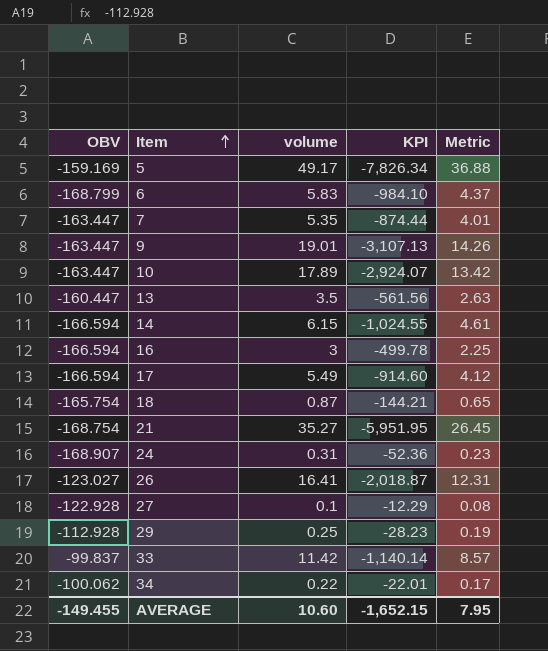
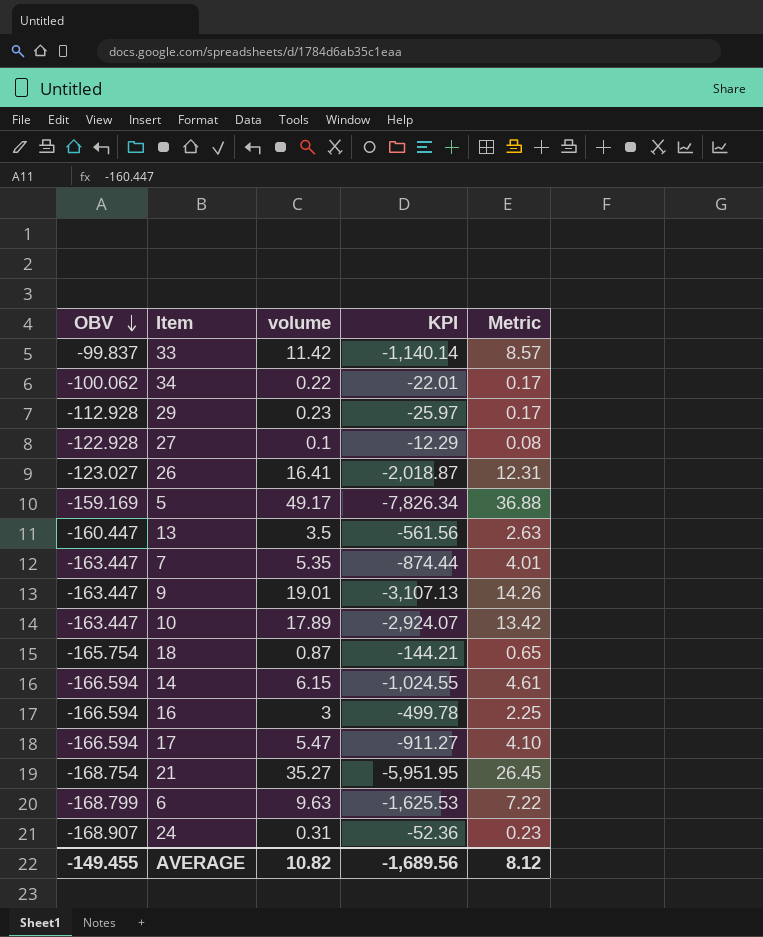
row order: Item ascending -> OBV descending
29 | volume: 0.25 -> 0.23
29 | KPI: -28.23 -> -25.97
29 | Metric: 0.19 -> 0.17
17 | volume: 5.49 -> 5.47
17 | KPI: -914.60 -> -911.27
17 | Metric: 4.12 -> 4.10
6 | volume: 5.83 -> 9.63
6 | KPI: -984.10 -> -1,625.53
6 | Metric: 4.37 -> 7.22
AVERAGE | volume: 10.60 -> 10.82
AVERAGE | KPI: -1,652.15 -> -1,689.56
AVERAGE | Metric: 7.95 -> 8.12

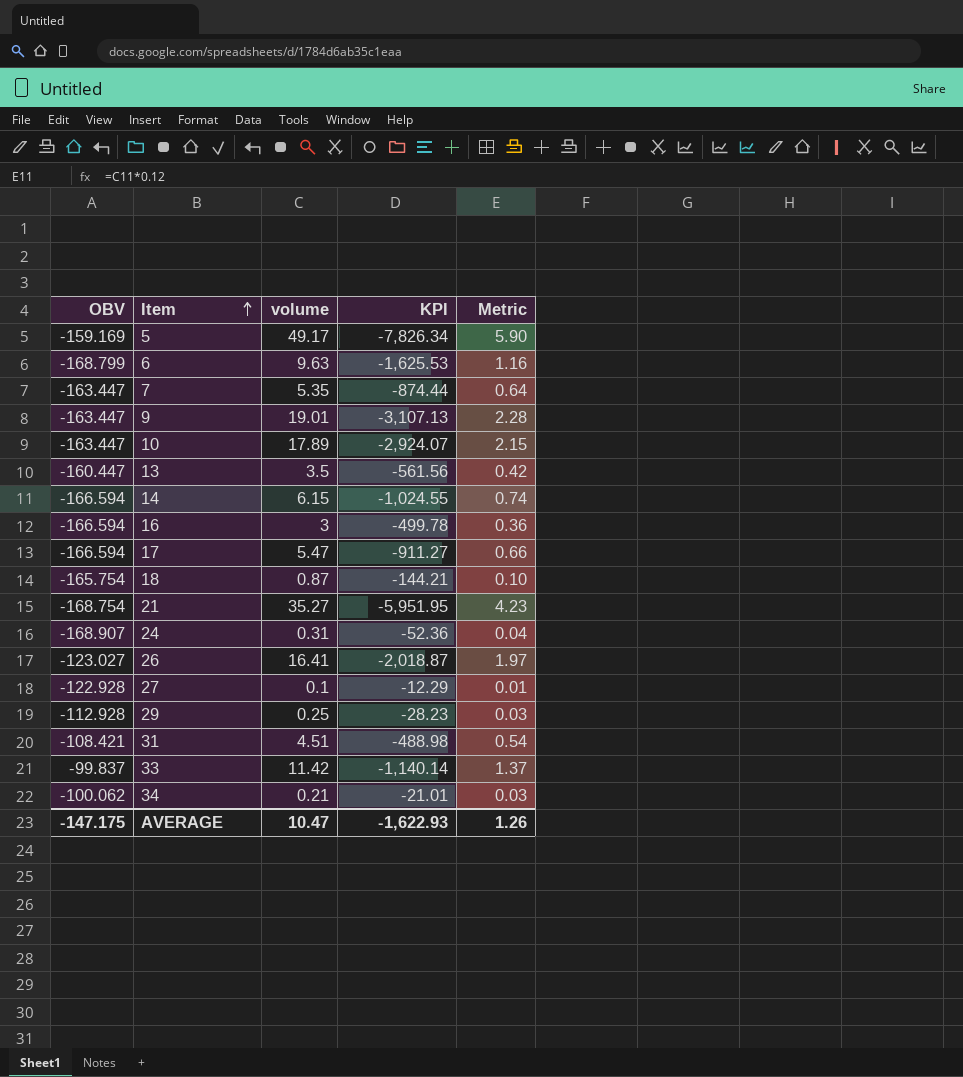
row order: OBV descending -> Item ascending
column Metric | formula: [volume] * 0.75 -> [volume] * 0.12
29 | volume: 0.23 -> 0.25
29 | KPI: -25.97 -> -28.23
row 31: none -> -108.421 | 4.51 | -488.98 | 0.54
34 | volume: 0.22 -> 0.21
34 | KPI: -22.01 -> -21.01
AVERAGE | OBV: -149.455 -> -147.175
AVERAGE | volume: 10.82 -> 10.47
AVERAGE | KPI: -1,689.56 -> -1,622.93
AVERAGE | Metric: 8.12 -> 1.26

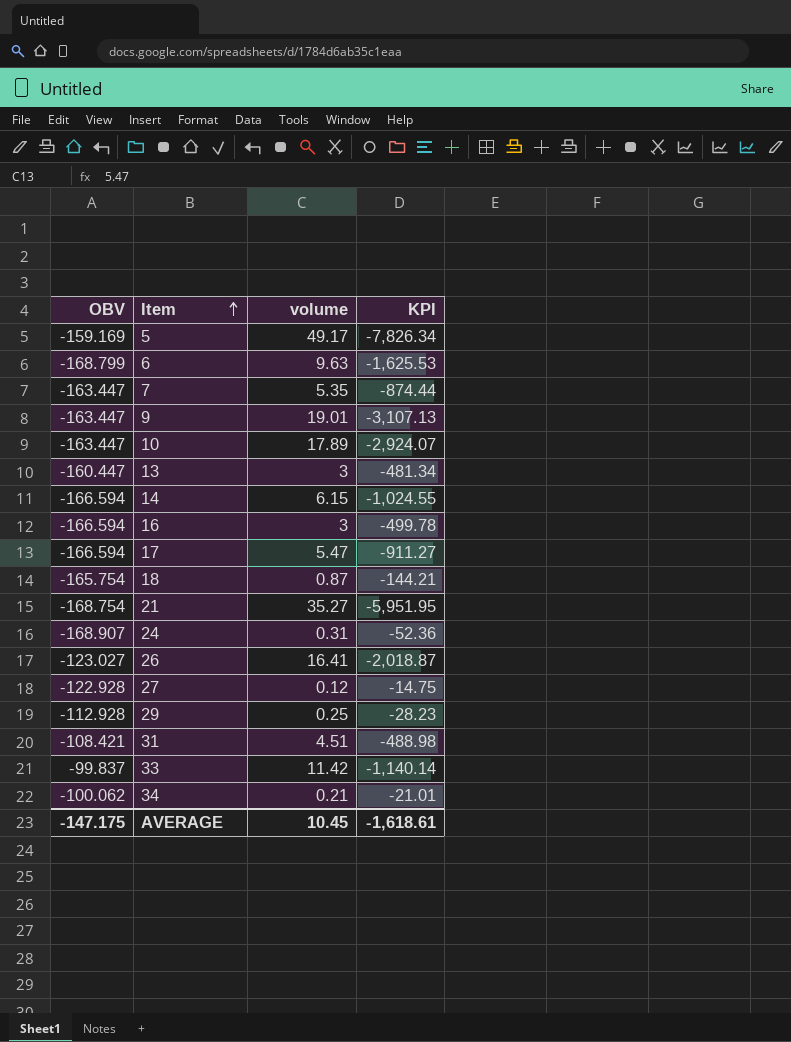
column Metric | formula: [volume] * 0.12 -> none
13 | volume: 3.5 -> 3
13 | KPI: -561.56 -> -481.34
27 | volume: 0.1 -> 0.12
27 | KPI: -12.29 -> -14.75
AVERAGE | volume: 10.47 -> 10.45
AVERAGE | KPI: -1,622.93 -> -1,618.61

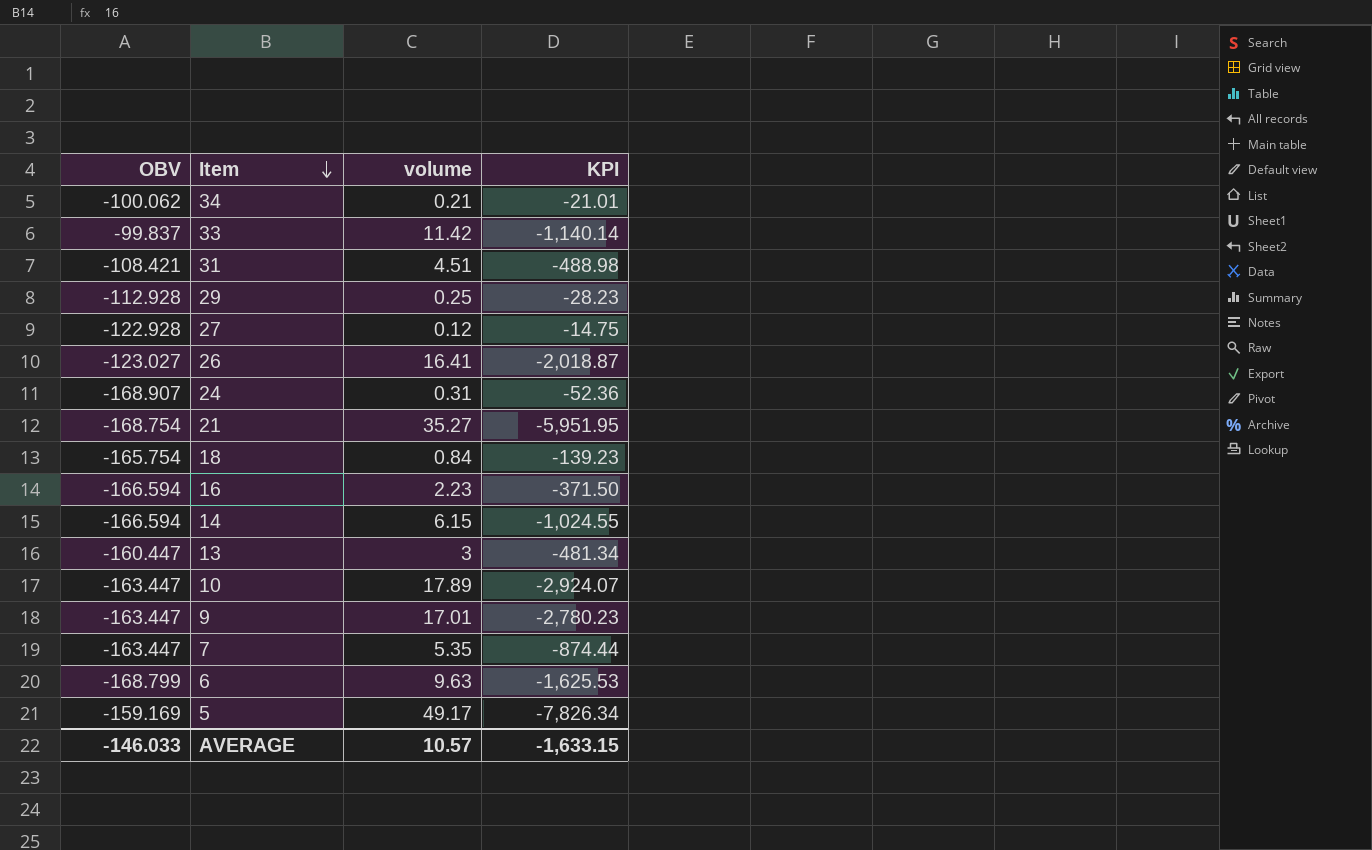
row order: Item ascending -> Item descending
row 17: -166.594 | 5.47 | -911.27 -> none
18 | volume: 0.87 -> 0.84
18 | KPI: -144.21 -> -139.23
16 | volume: 3 -> 2.23
16 | KPI: -499.78 -> -371.50
9 | volume: 19.01 -> 17.01
9 | KPI: -3,107.13 -> -2,780.23
AVERAGE | OBV: -147.175 -> -146.033
AVERAGE | volume: 10.45 -> 10.57
AVERAGE | KPI: -1,618.61 -> -1,633.15

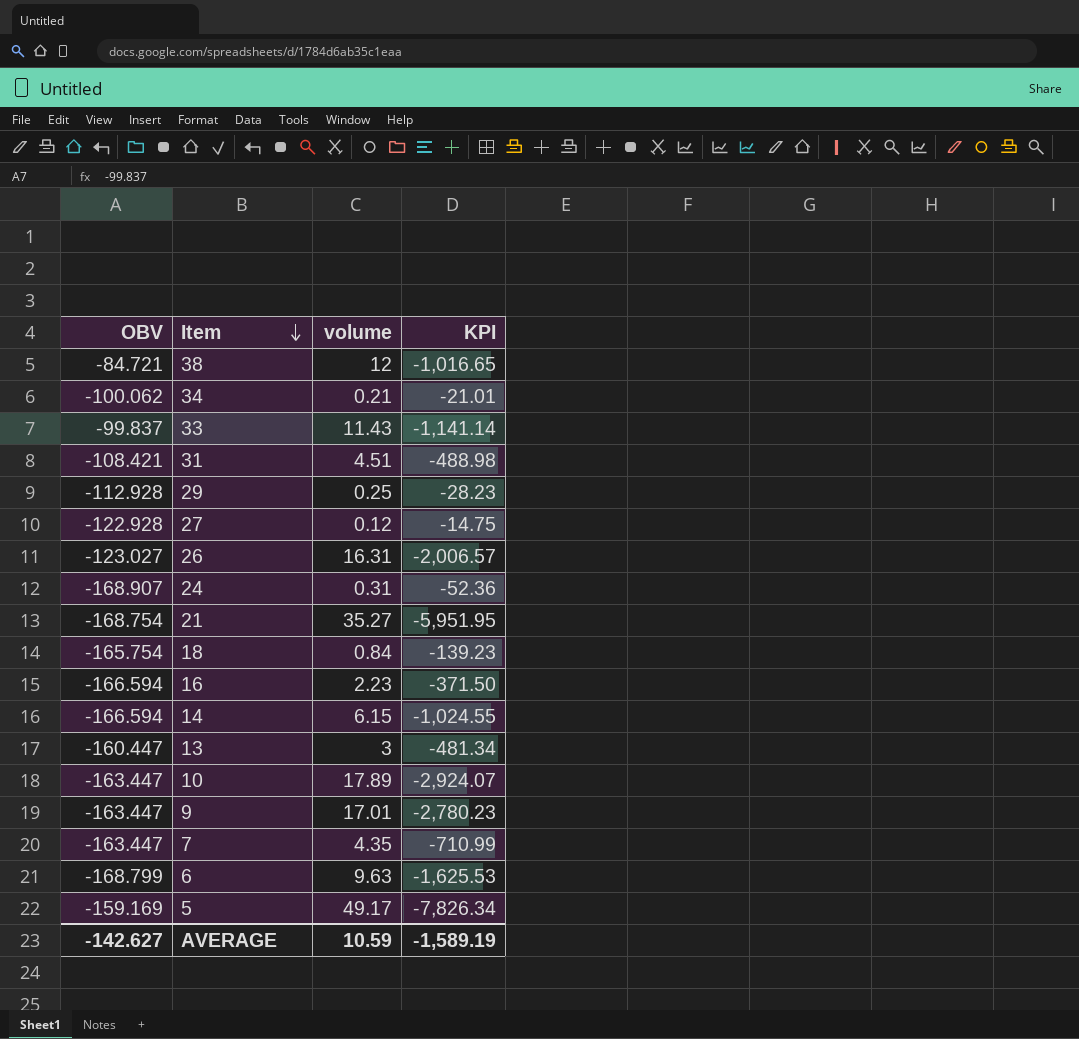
row 38: none -> -84.721 | 12 | -1,016.65
33 | volume: 11.42 -> 11.43
33 | KPI: -1,140.14 -> -1,141.14
26 | volume: 16.41 -> 16.31
26 | KPI: -2,018.87 -> -2,006.57
7 | volume: 5.35 -> 4.35
7 | KPI: -874.44 -> -710.99
AVERAGE | OBV: -146.033 -> -142.627
AVERAGE | volume: 10.57 -> 10.59
AVERAGE | KPI: -1,633.15 -> -1,589.19

